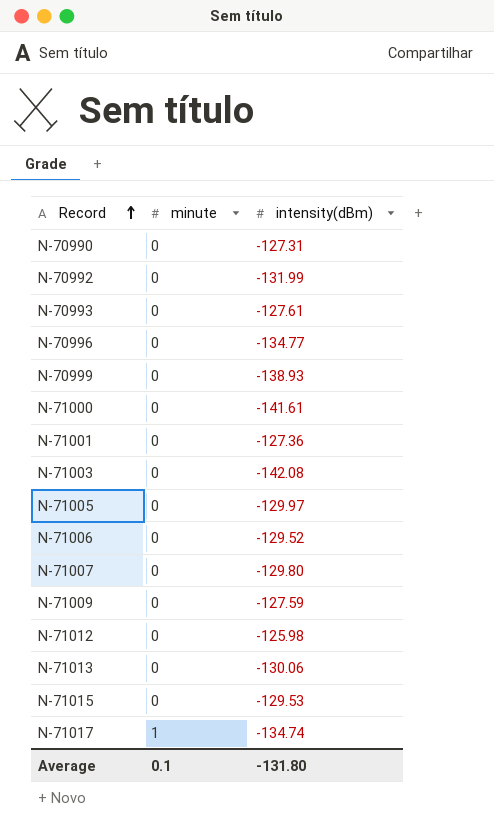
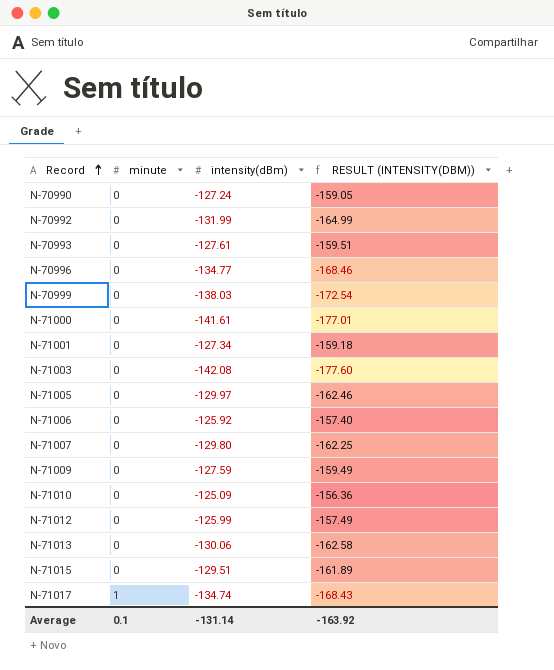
column RESULT (INTENSITY(DBM)) | formula: none -> [intensity(dBm)] * 1.25
N-70990 | intensity(dBm): -127.31 -> -127.24
N-70999 | intensity(dBm): -138.93 -> -138.03
N-71001 | intensity(dBm): -127.36 -> -127.34
N-71006 | intensity(dBm): -129.52 -> -125.92
row N-71010: none -> 0 | -125.09 | -156.36
N-71012 | intensity(dBm): -125.98 -> -125.99
N-71015 | intensity(dBm): -129.53 -> -129.51
Average | intensity(dBm): -131.80 -> -131.14

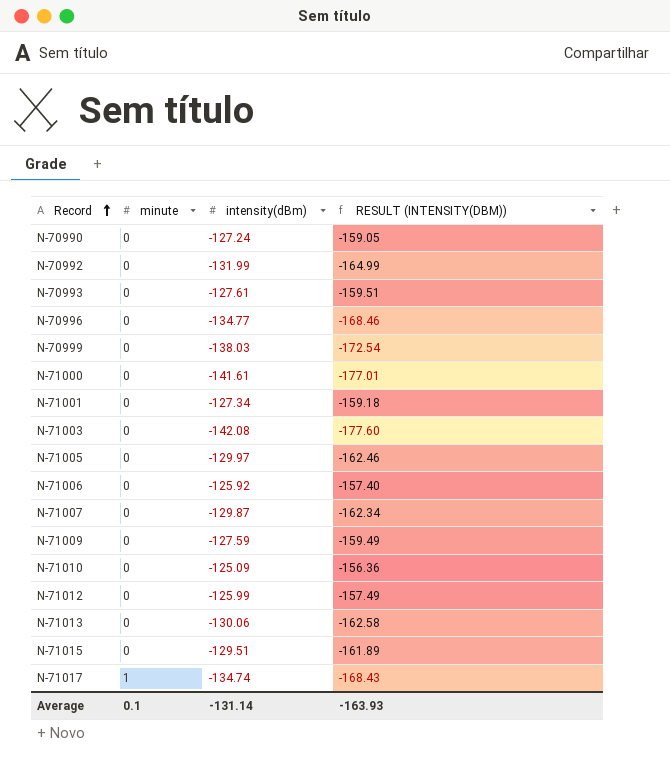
N-71007 | intensity(dBm): -129.80 -> -129.87
N-71007 | RESULT (INTENSITY(DBM)): -162.25 -> -162.34
Average | RESULT (INTENSITY(DBM)): -163.92 -> -163.93

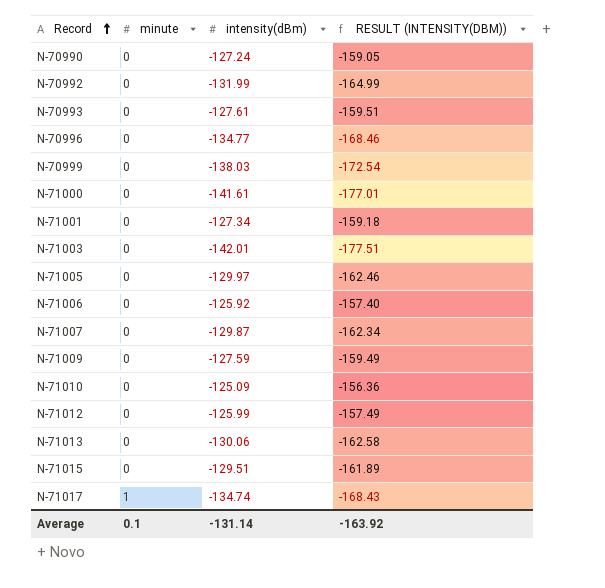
N-71003 | intensity(dBm): -142.08 -> -142.01
N-71003 | RESULT (INTENSITY(DBM)): -177.60 -> -177.51
Average | RESULT (INTENSITY(DBM)): -163.93 -> -163.92

